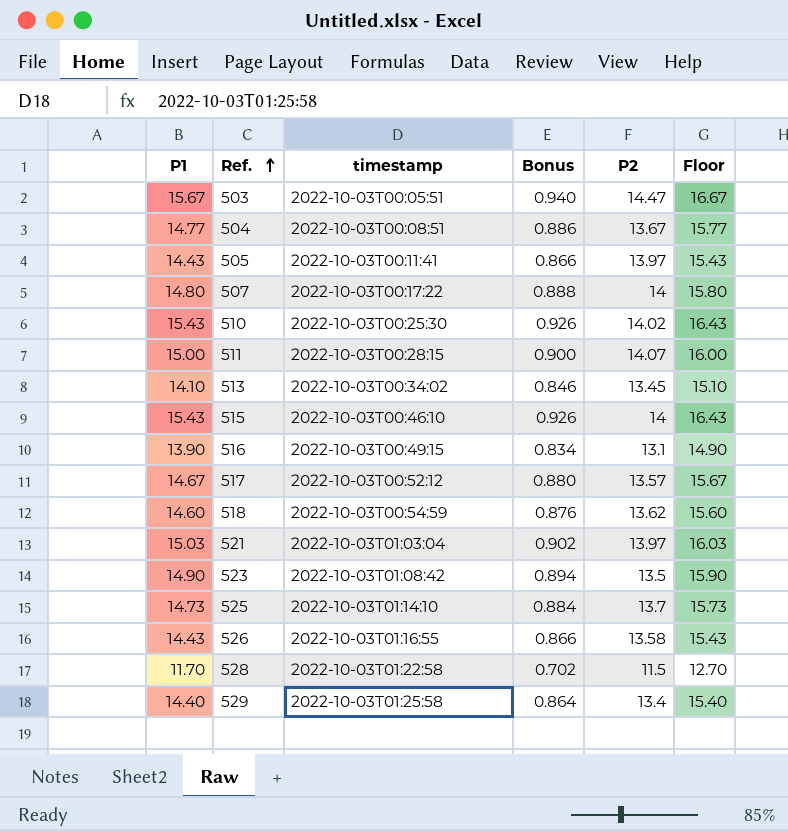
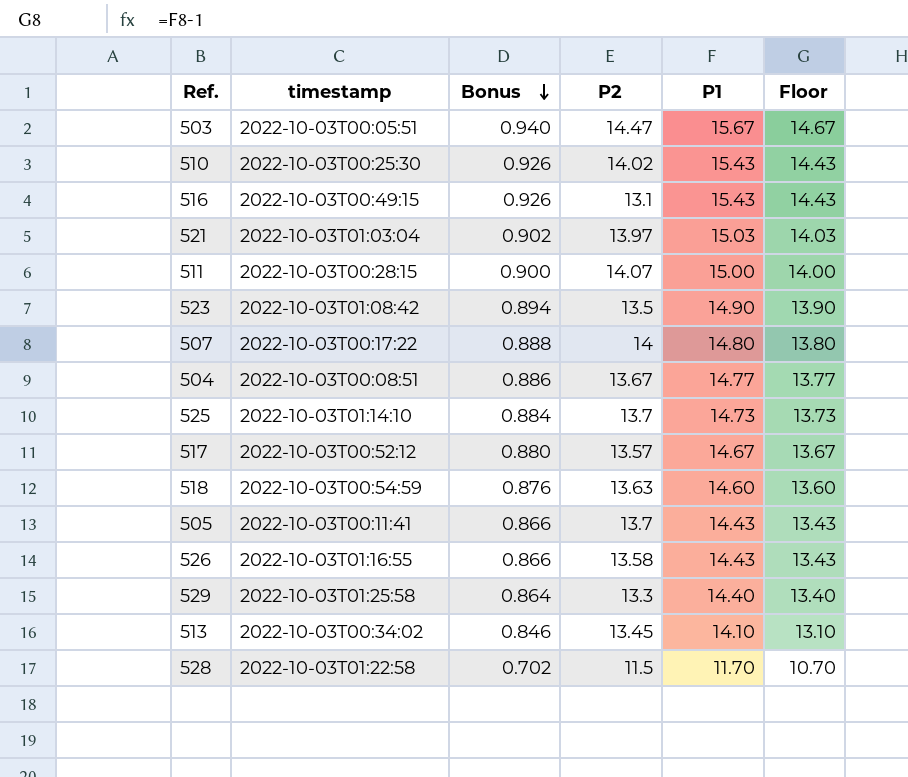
row order: Ref. ascending -> Bonus descending
column P1 | position: 1 -> 5
column Floor | formula: [P1] + 1 -> [P1] - 1
row 515: 15.43 | 2022-10-03T00:46:10 | 0.926 | 14 | 16.43 -> none
516 | Bonus: 0.834 -> 0.926
516 | P1: 13.90 -> 15.43
518 | P2: 13.62 -> 13.63
505 | P2: 13.97 -> 13.7
529 | P2: 13.4 -> 13.3

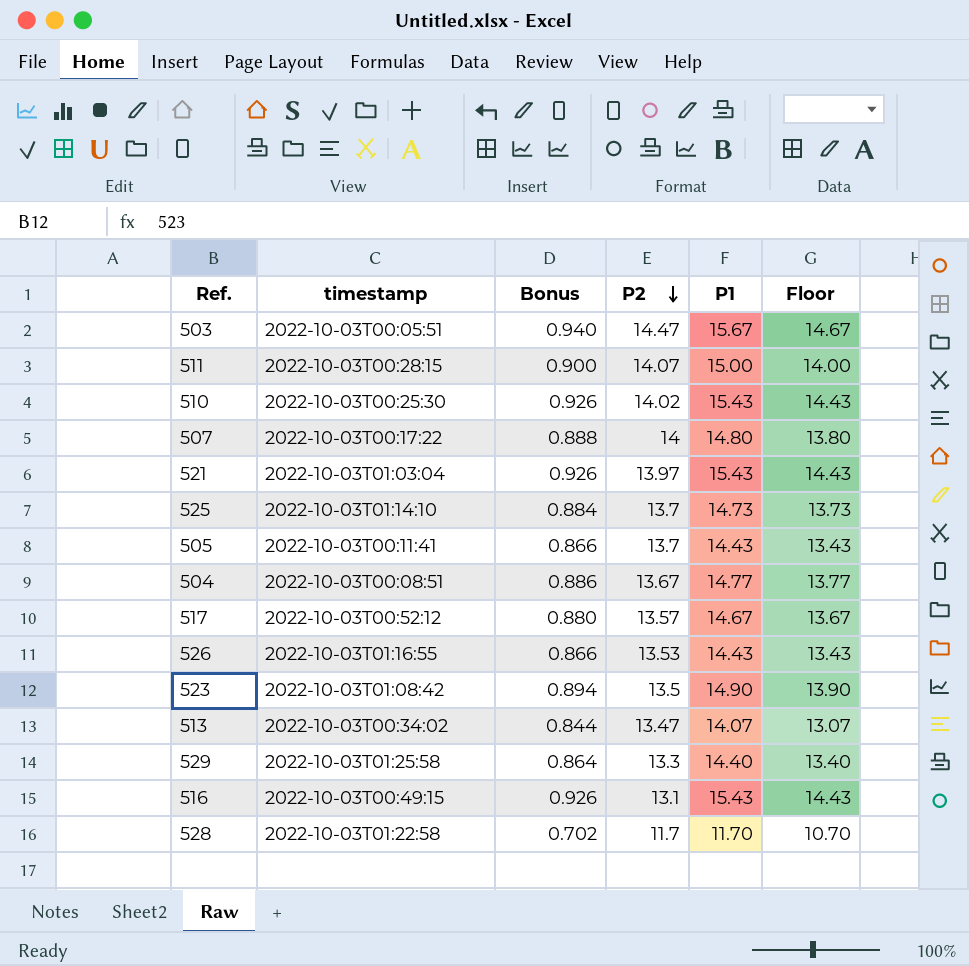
row order: Bonus descending -> P2 descending
row 518: 2022-10-03T00:54:59 | 0.876 | 13.63 | 14.60 | 13.60 -> none
521 | Bonus: 0.902 -> 0.926
521 | P1: 15.03 -> 15.43
521 | Floor: 14.03 -> 14.43
526 | P2: 13.58 -> 13.53
513 | Bonus: 0.846 -> 0.844
513 | P2: 13.45 -> 13.47
513 | P1: 14.10 -> 14.07
513 | Floor: 13.10 -> 13.07
528 | P2: 11.5 -> 11.7

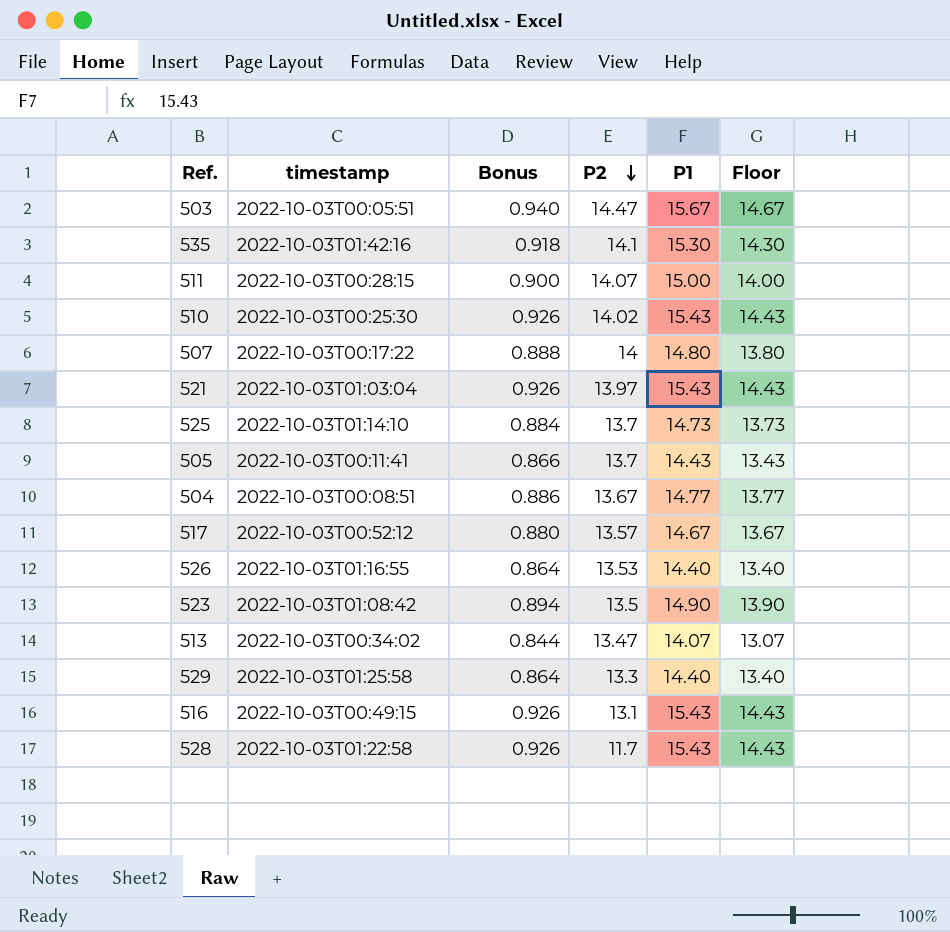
row 535: none -> 2022-10-03T01:42:16 | 0.918 | 14.1 | 15.30 | 14.30
526 | Bonus: 0.866 -> 0.864
526 | P1: 14.43 -> 14.40
526 | Floor: 13.43 -> 13.40
528 | Bonus: 0.702 -> 0.926
528 | P1: 11.70 -> 15.43
528 | Floor: 10.70 -> 14.43

